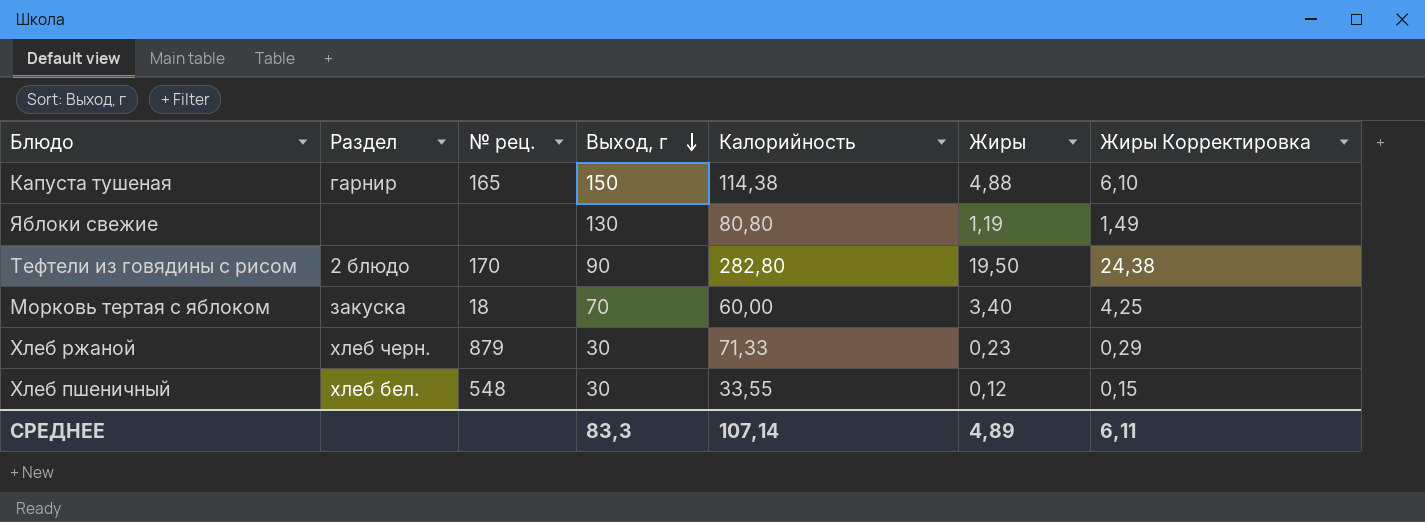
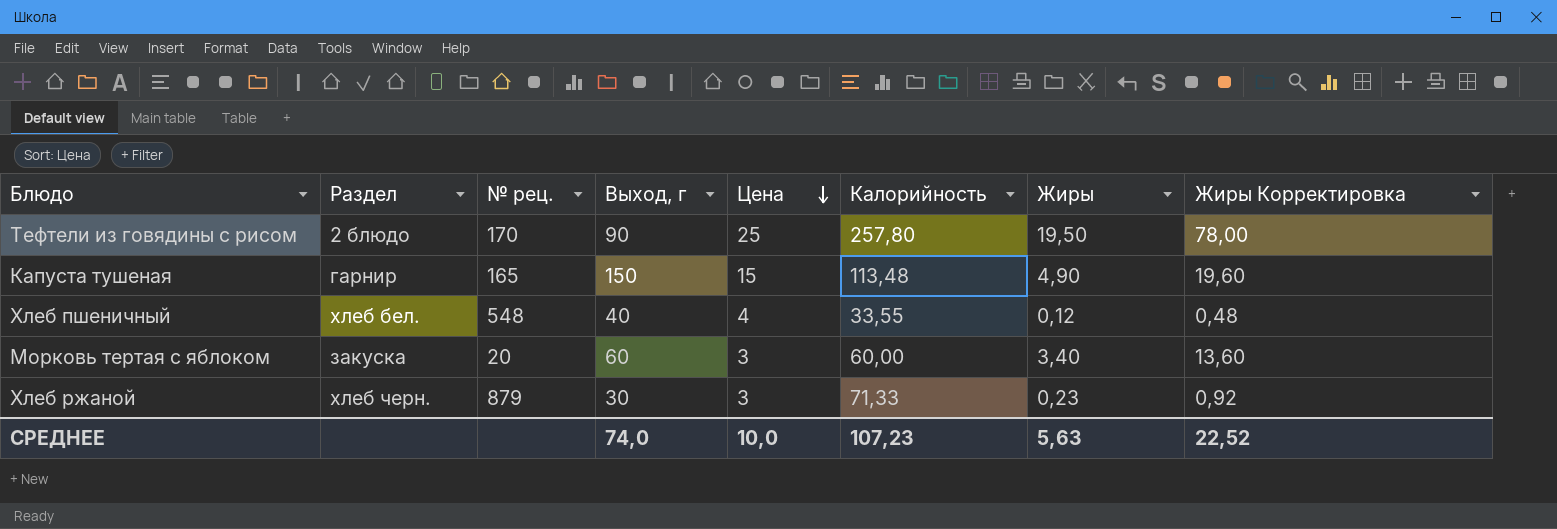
row order: Выход, г descending -> Цена descending
column Цена | position: none -> 5
column Жиры Корректировка | formula: [Жиры] * 1,25 -> [Жиры] * 4
row Яблоки свежие: none | none | 130 | 80,80 | 1,19 | 1,49 -> none
Тефтели из говядины с рисом | Калорийность: 282,80 -> 257,80
Капуста тушеная | Калорийность: 114,38 -> 113,48
Капуста тушеная | Жиры: 4,88 -> 4,90
Хлеб пшеничный | Выход, г: 30 -> 40
Морковь тертая с яблоком | № рец.: 18 -> 20
Морковь тертая с яблоком | Выход, г: 70 -> 60
СРЕДНЕЕ | Выход, г: 83,3 -> 74,0
СРЕДНЕЕ | Калорийность: 107,14 -> 107,23
СРЕДНЕЕ | Жиры: 4,89 -> 5,63
СРЕДНЕЕ | Жиры Корректировка: 6,11 -> 22,52

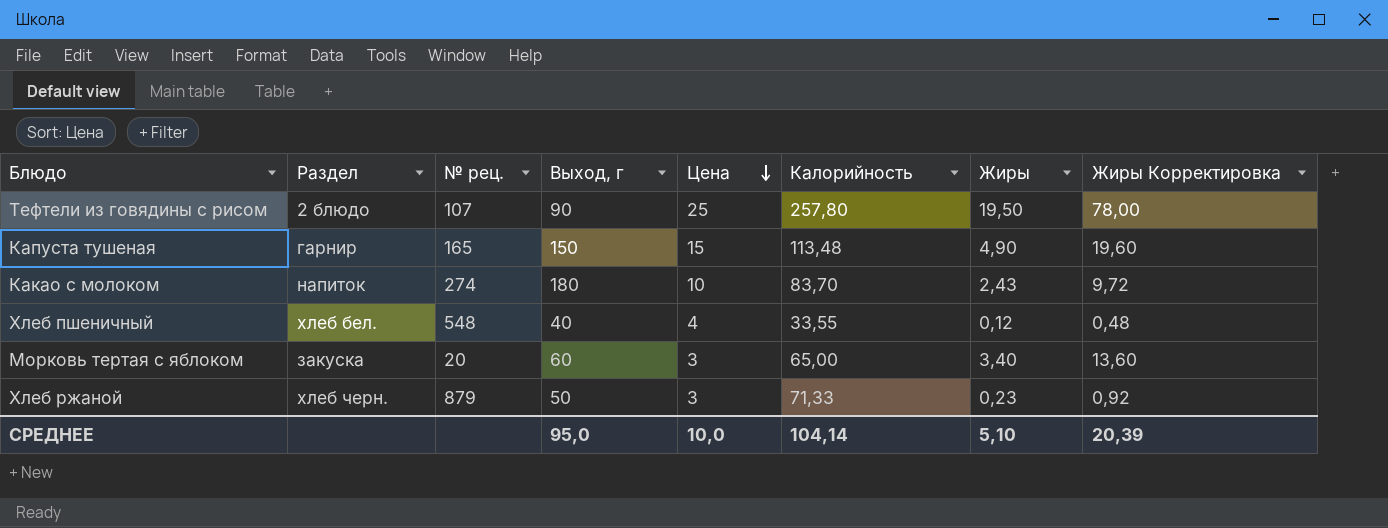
Тефтели из говядины с рисом | № рец.: 170 -> 107
row Какао с молоком: none -> напиток | 274 | 180 | 10 | 83,70 | 2,43 | 9,72
Морковь тертая с яблоком | Калорийность: 60,00 -> 65,00
Хлеб ржаной | Выход, г: 30 -> 50
СРЕДНЕЕ | Выход, г: 74,0 -> 95,0
СРЕДНЕЕ | Калорийность: 107,23 -> 104,14
СРЕДНЕЕ | Жиры: 5,63 -> 5,10
СРЕДНЕЕ | Жиры Корректировка: 22,52 -> 20,39

